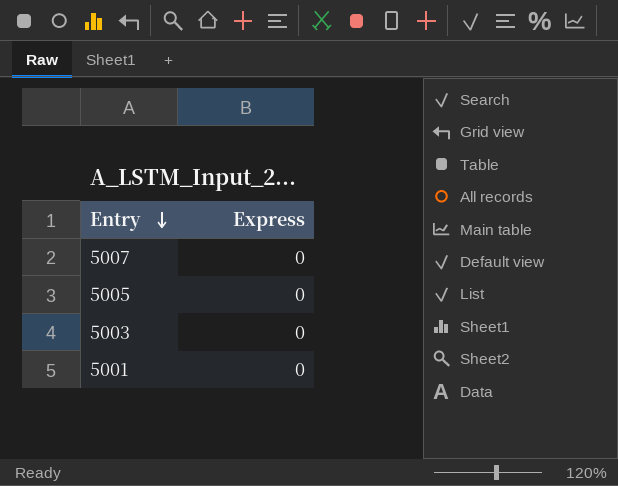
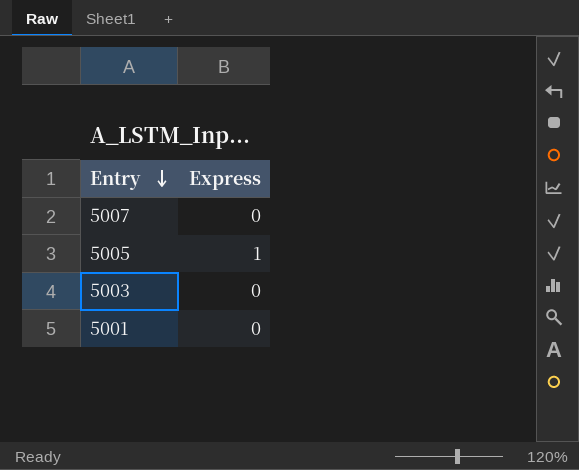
5005 | Express: 0 -> 1

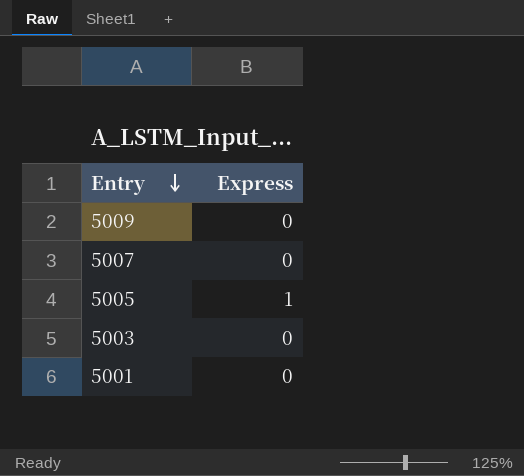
row 5009: none -> 0

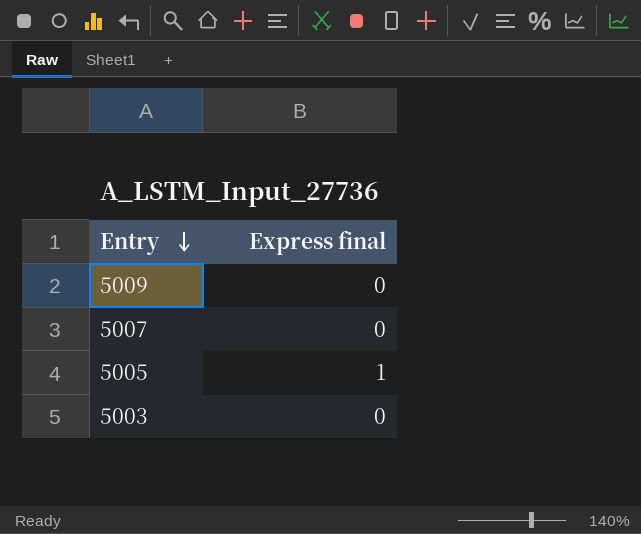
column name: Express -> Express final
row 5001: 0 -> none

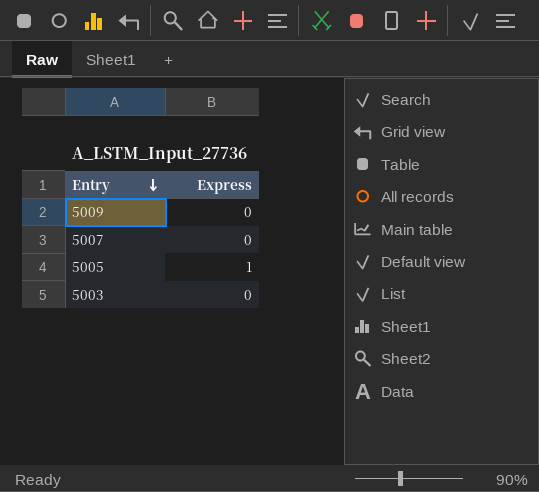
column name: Express final -> Express

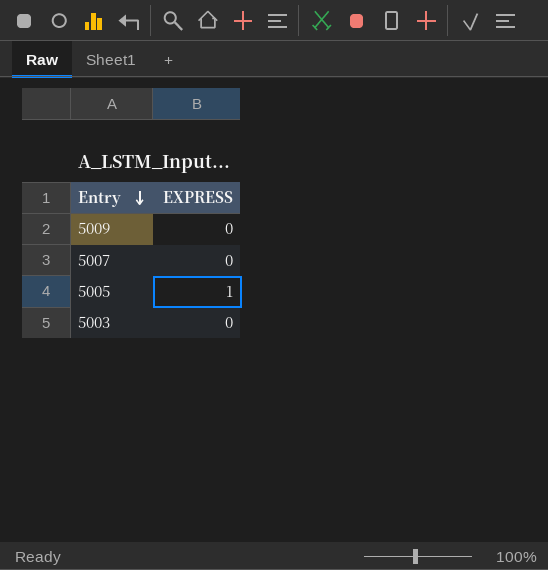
column name: Express -> EXPRESS

